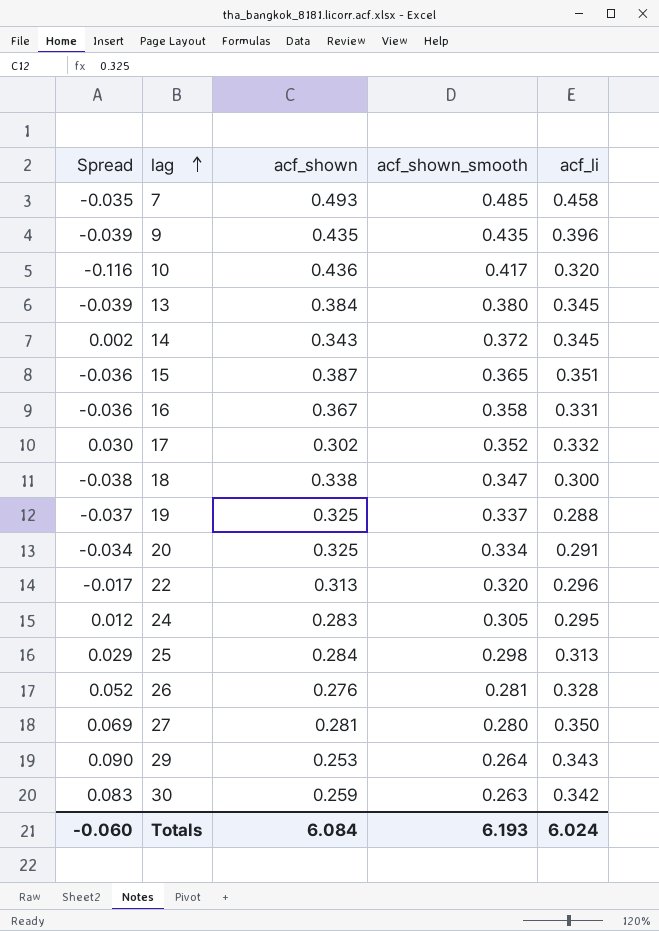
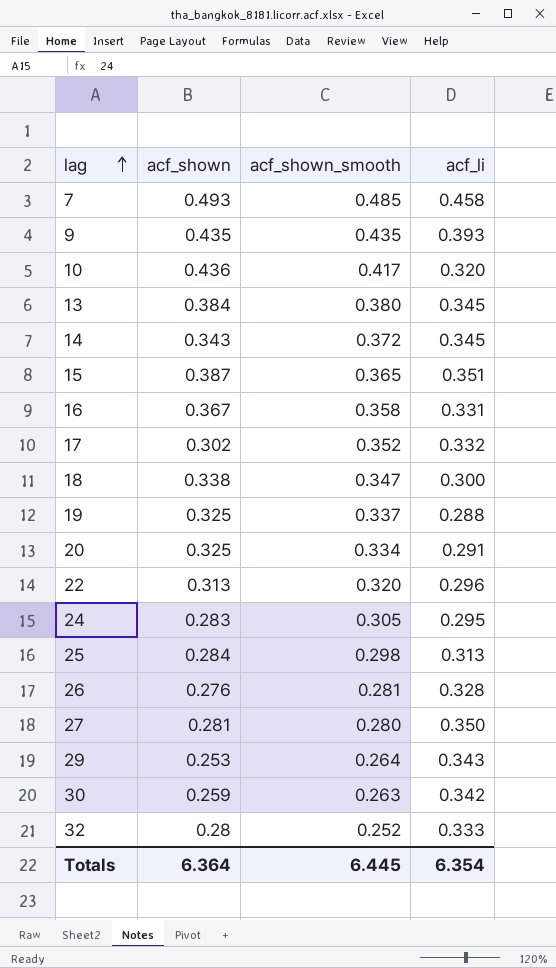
column Spread | formula: [acf_li] - [acf_shown] -> none
9 | acf_li: 0.396 -> 0.393
row 32: none -> 0.28 | 0.252 | 0.333
Totals | acf_shown: 6.084 -> 6.364
Totals | acf_shown_smooth: 6.193 -> 6.445
Totals | acf_li: 6.024 -> 6.354

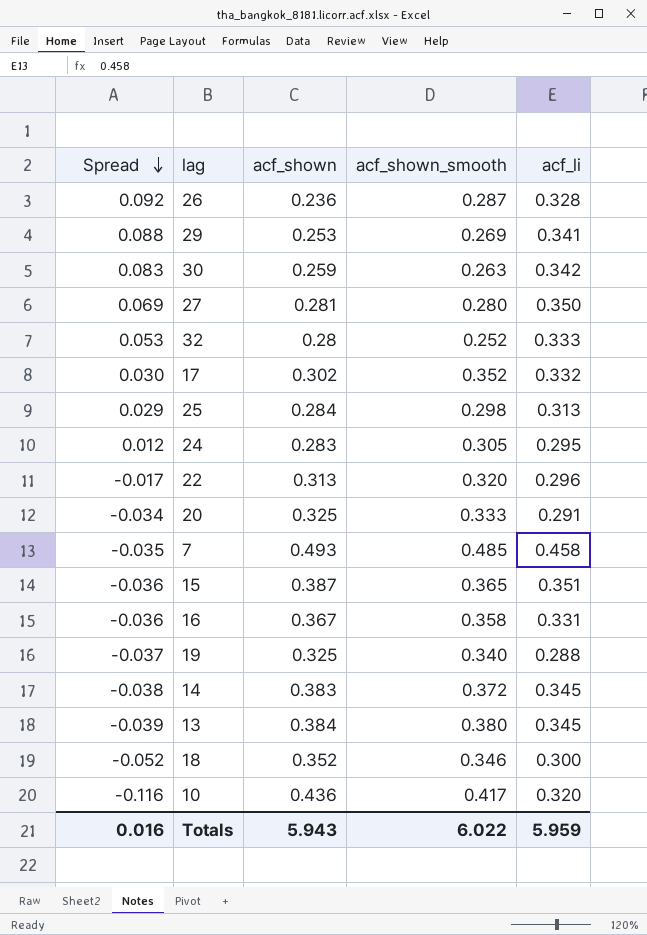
row order: lag ascending -> Spread descending
column Spread | formula: none -> [acf_li] - [acf_shown]
row 9: 0.435 | 0.435 | 0.393 -> none
26 | acf_shown: 0.276 -> 0.236
26 | acf_shown_smooth: 0.281 -> 0.287
29 | acf_shown_smooth: 0.264 -> 0.269
29 | acf_li: 0.343 -> 0.341
20 | acf_shown_smooth: 0.334 -> 0.333
19 | acf_shown_smooth: 0.337 -> 0.340
14 | acf_shown: 0.343 -> 0.383
18 | acf_shown: 0.338 -> 0.352
18 | acf_shown_smooth: 0.347 -> 0.346
Totals | acf_shown: 6.364 -> 5.943
Totals | acf_shown_smooth: 6.445 -> 6.022
Totals | acf_li: 6.354 -> 5.959

